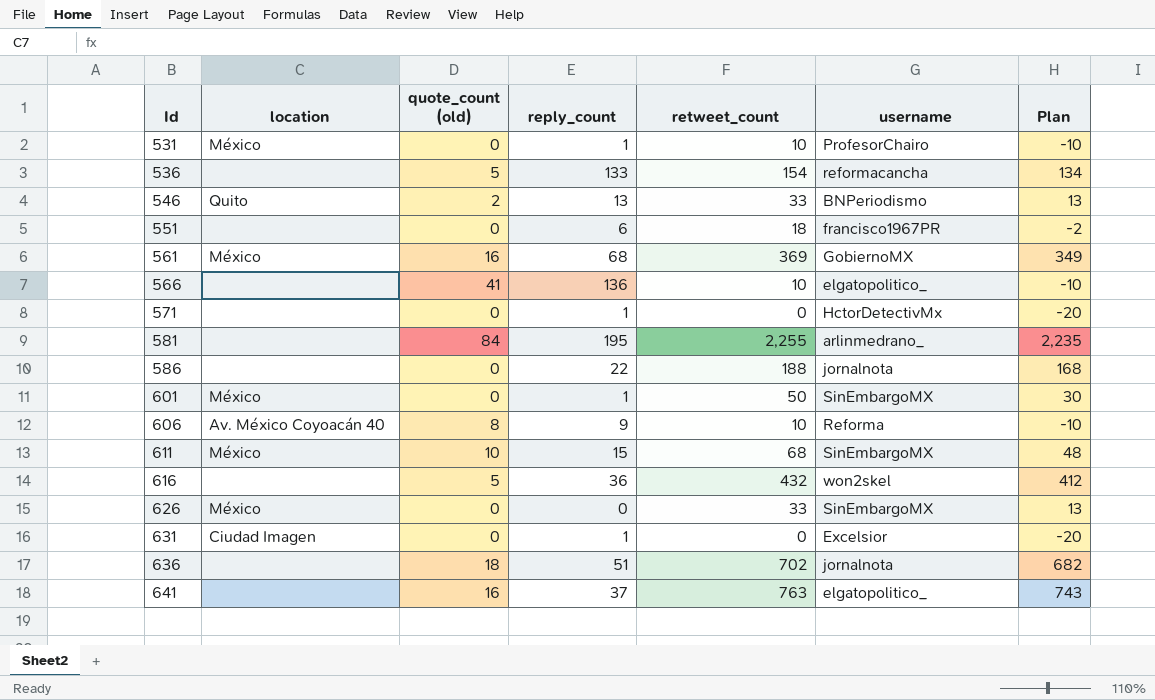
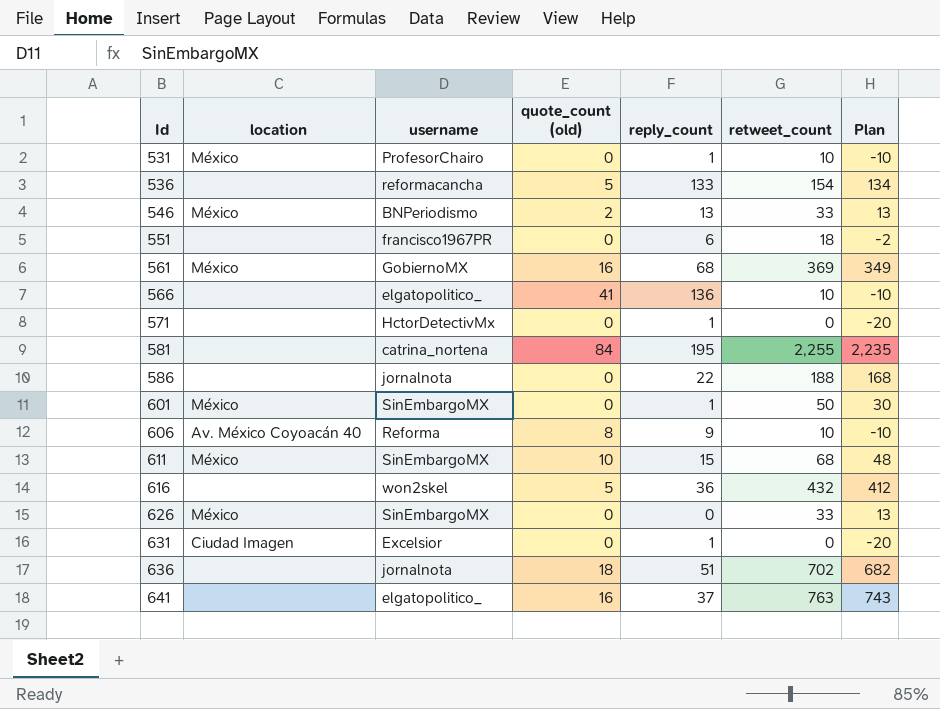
column username | position: 6 -> 3
546 | location: Quito -> México
581 | username: arlinmedrano_ -> catrina_nortena

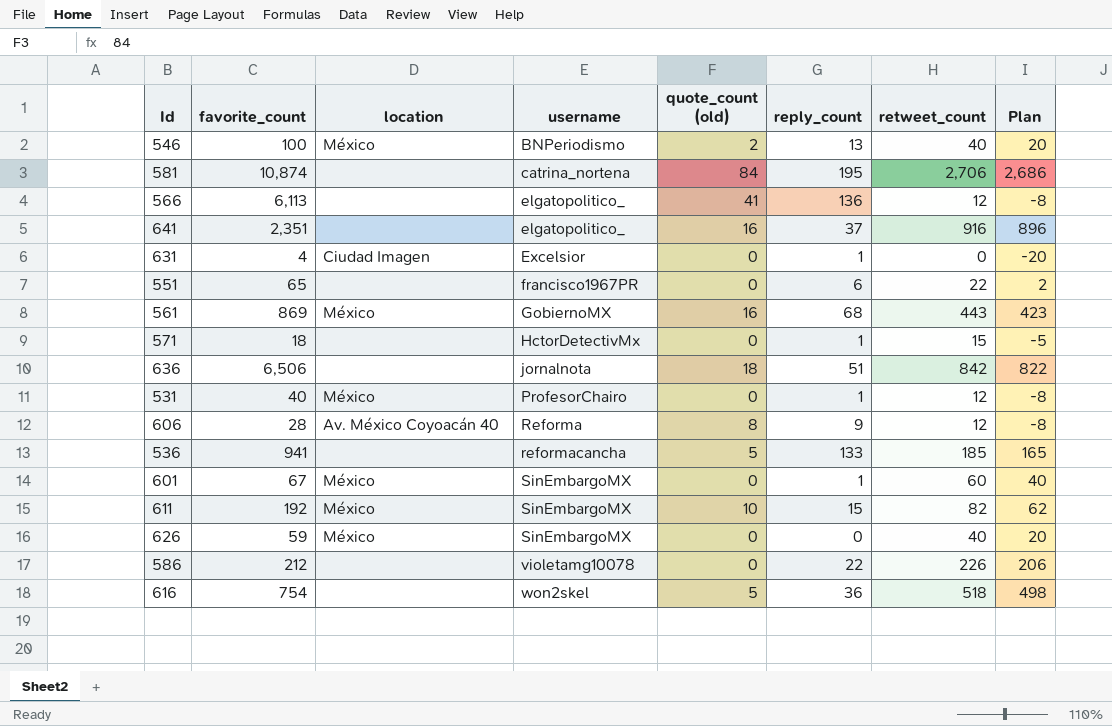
row order: Id ascending -> username ascending
column favorite_count | position: none -> 2
546 | retweet_count: 33 -> 40
546 | Plan: 13 -> 20
581 | retweet_count: 2,255 -> 2,706
581 | Plan: 2,235 -> 2,686
566 | retweet_count: 10 -> 12
566 | Plan: -10 -> -8
641 | retweet_count: 763 -> 916
641 | Plan: 743 -> 896
551 | retweet_count: 18 -> 22
551 | Plan: -2 -> 2
561 | retweet_count: 369 -> 443
561 | Plan: 349 -> 423
571 | retweet_count: 0 -> 15
571 | Plan: -20 -> -5
636 | retweet_count: 702 -> 842
636 | Plan: 682 -> 822
531 | retweet_count: 10 -> 12
531 | Plan: -10 -> -8
606 | retweet_count: 10 -> 12
606 | Plan: -10 -> -8
536 | retweet_count: 154 -> 185
536 | Plan: 134 -> 165
601 | retweet_count: 50 -> 60
601 | Plan: 30 -> 40
611 | retweet_count: 68 -> 82
611 | Plan: 48 -> 62
626 | retweet_count: 33 -> 40
626 | Plan: 13 -> 20
586 | username: jornalnota -> violetamg10078
586 | retweet_count: 188 -> 226
586 | Plan: 168 -> 206
616 | retweet_count: 432 -> 518
616 | Plan: 412 -> 498

